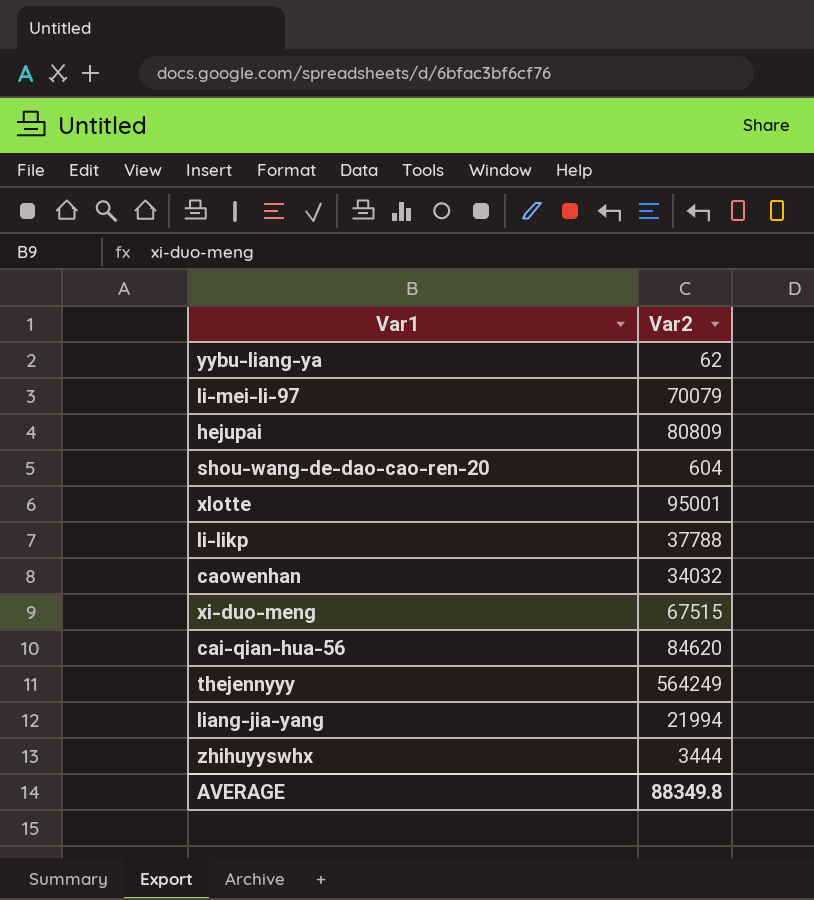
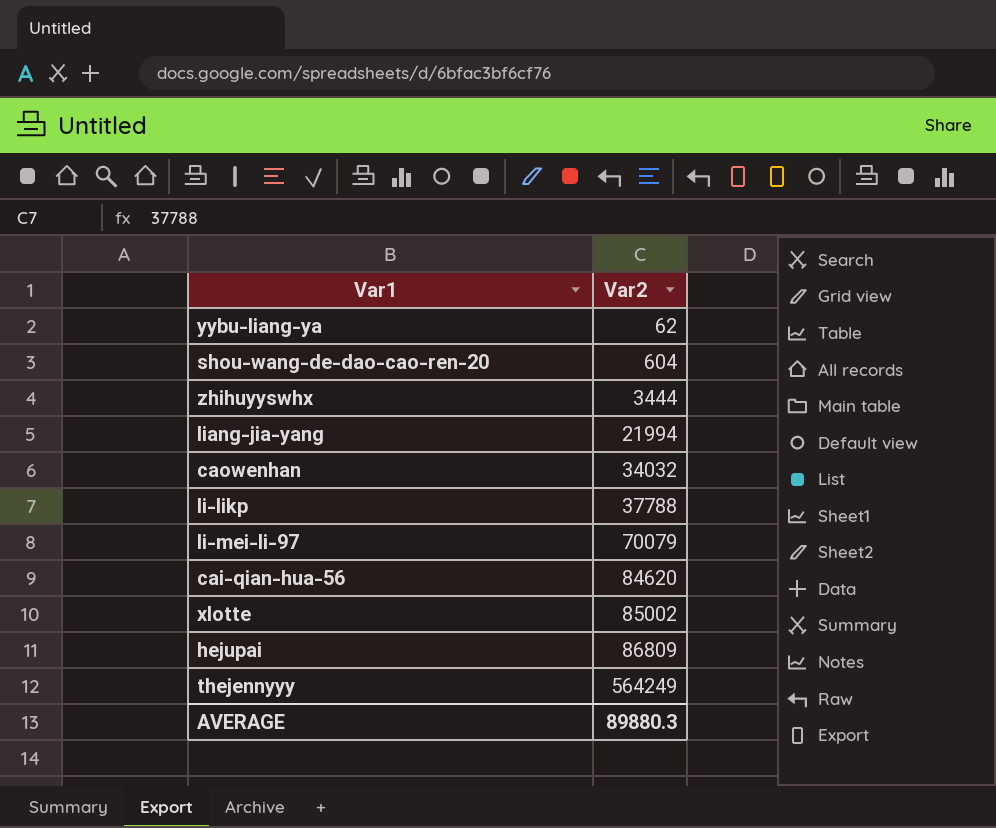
row order: none -> Var2 ascending
row xi-duo-meng: 67515 -> none
xlotte | Var2: 95001 -> 85002
hejupai | Var2: 80809 -> 86809
AVERAGE | Var2: 88349.8 -> 89880.3

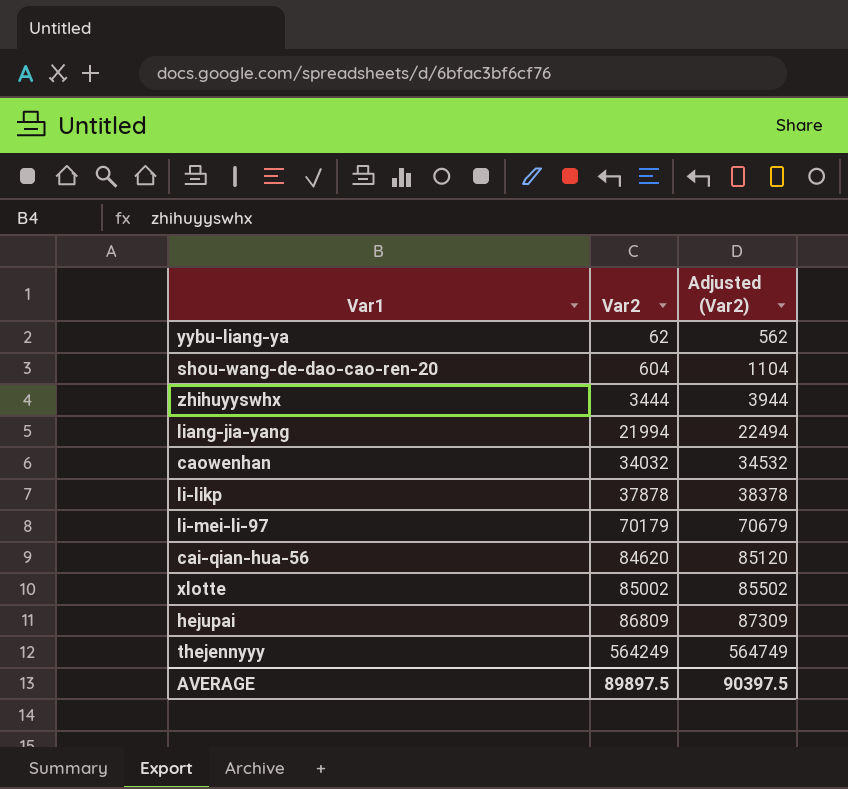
column Adjusted (Var2) | formula: none -> [Var2] + 500
li-likp | Var2: 37788 -> 37878
li-mei-li-97 | Var2: 70079 -> 70179
AVERAGE | Var2: 89880.3 -> 89897.5

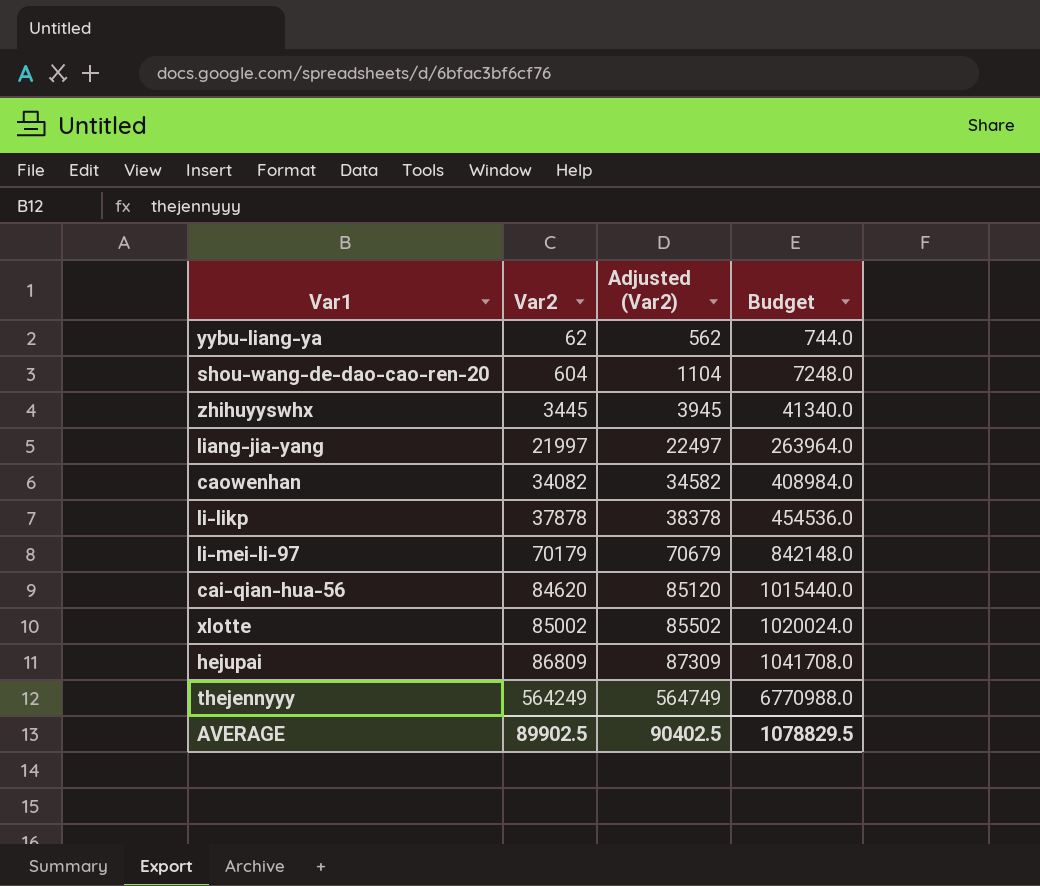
column Budget | formula: none -> [Var2] * 12
zhihuyyswhx | Var2: 3444 -> 3445
zhihuyyswhx | Adjusted (Var2): 3944 -> 3945
liang-jia-yang | Var2: 21994 -> 21997
liang-jia-yang | Adjusted (Var2): 22494 -> 22497
caowenhan | Var2: 34032 -> 34082
caowenhan | Adjusted (Var2): 34532 -> 34582
AVERAGE | Var2: 89897.5 -> 89902.5
AVERAGE | Adjusted (Var2): 90397.5 -> 90402.5

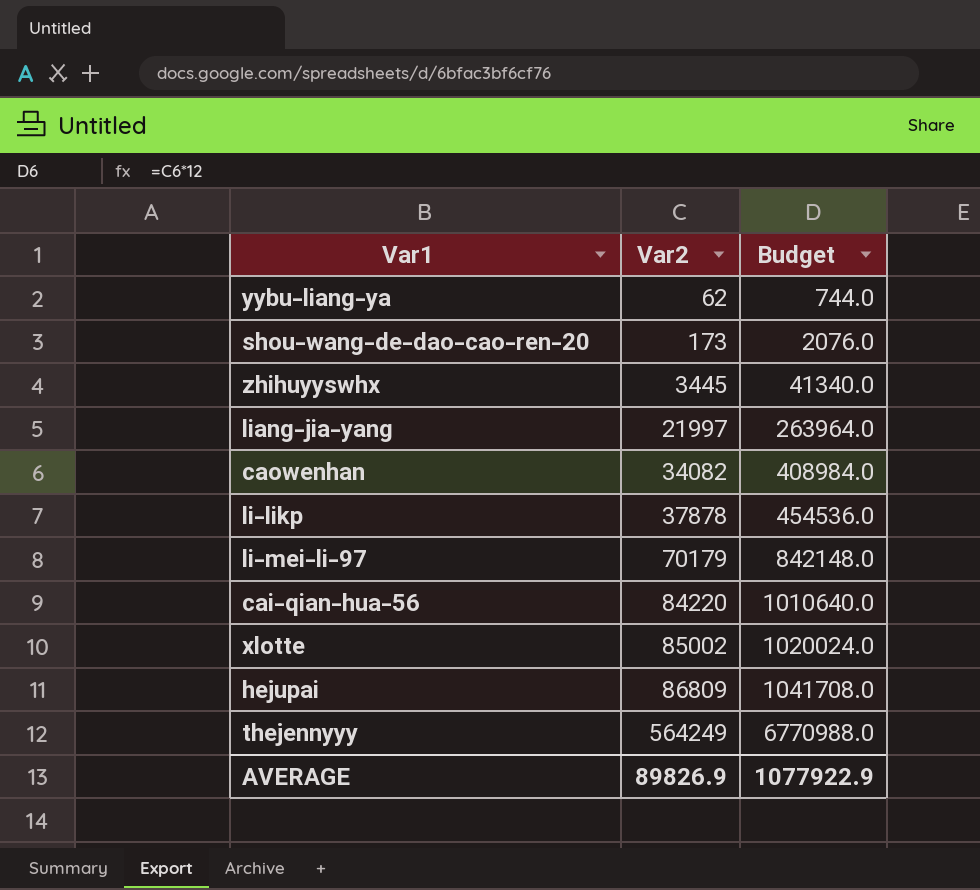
column Adjusted (Var2) | formula: [Var2] + 500 -> none
shou-wang-de-dao-cao-ren-20 | Var2: 604 -> 173
shou-wang-de-dao-cao-ren-20 | Budget: 7248.0 -> 2076.0
cai-qian-hua-56 | Var2: 84620 -> 84220
cai-qian-hua-56 | Budget: 1015440.0 -> 1010640.0
AVERAGE | Var2: 89902.5 -> 89826.9
AVERAGE | Budget: 1078829.5 -> 1077922.9

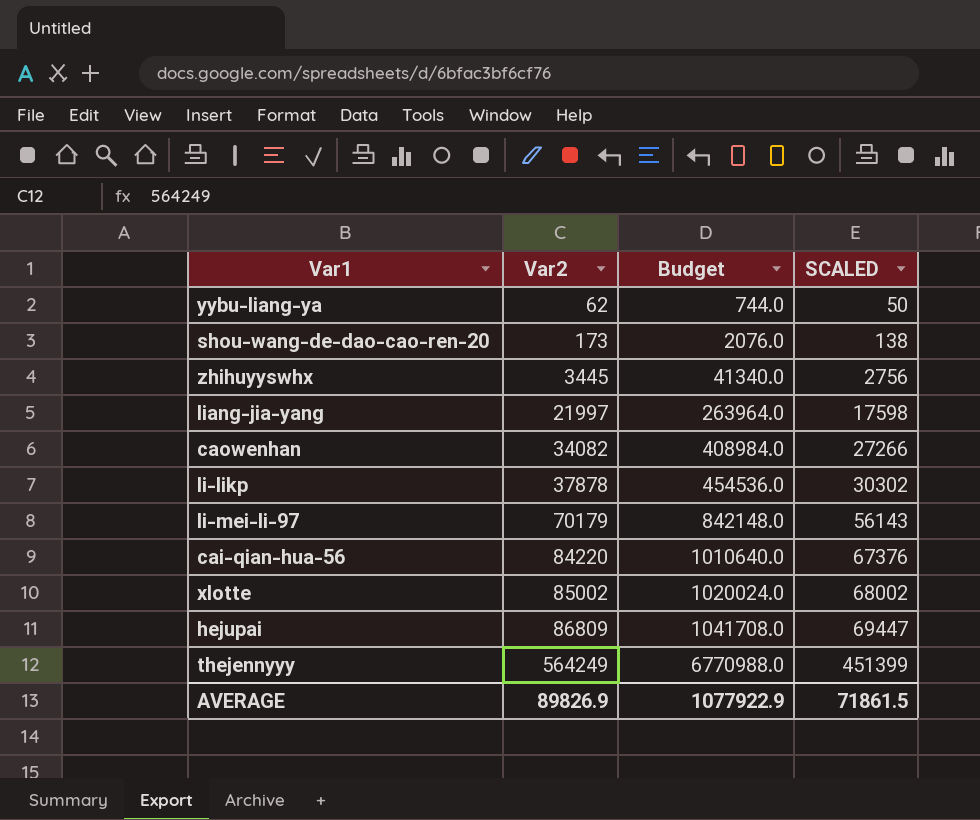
column SCALED | formula: none -> [Var2] * 0.8

